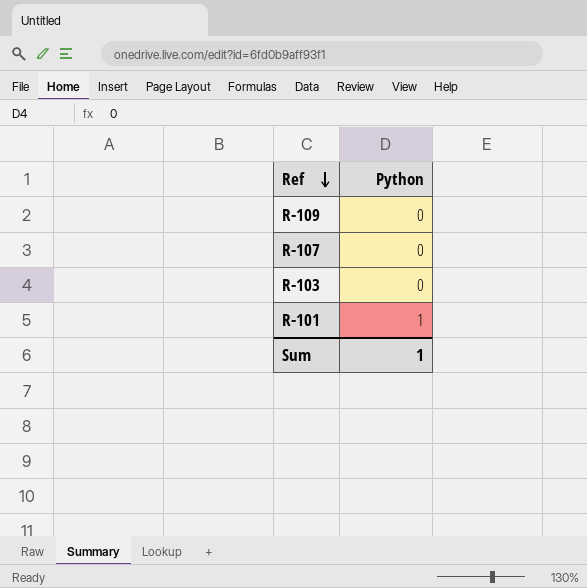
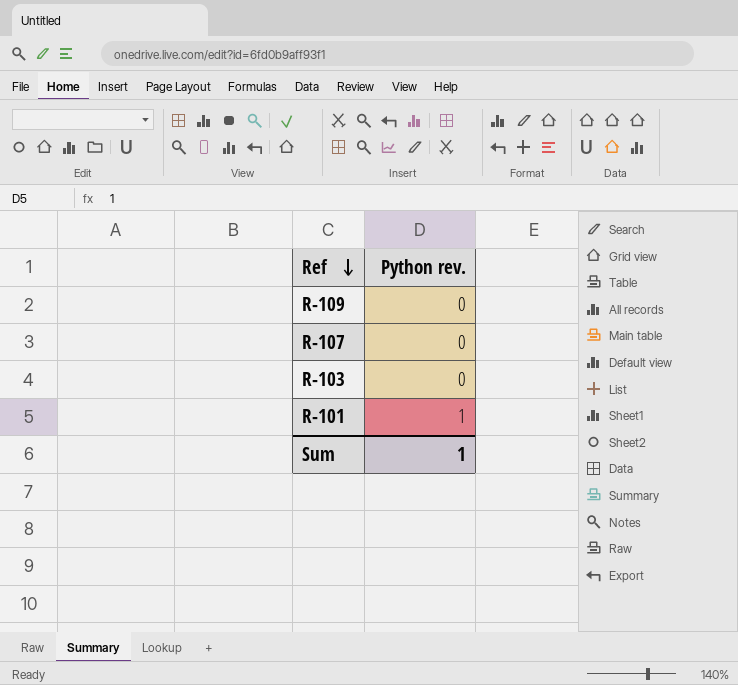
column name: Python -> Python rev.

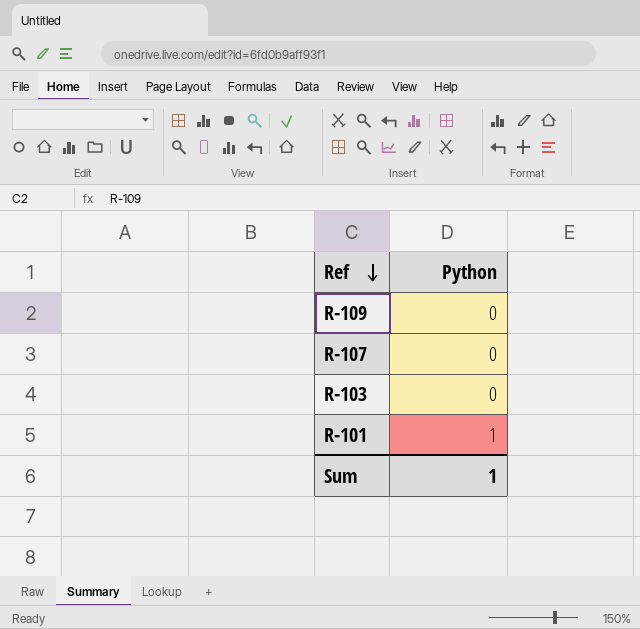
column name: Python rev. -> Python

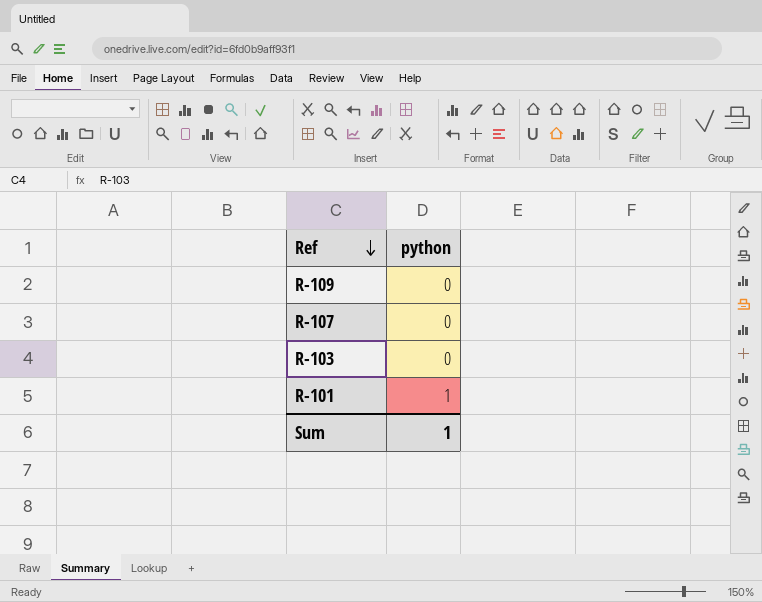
column name: Python -> python

